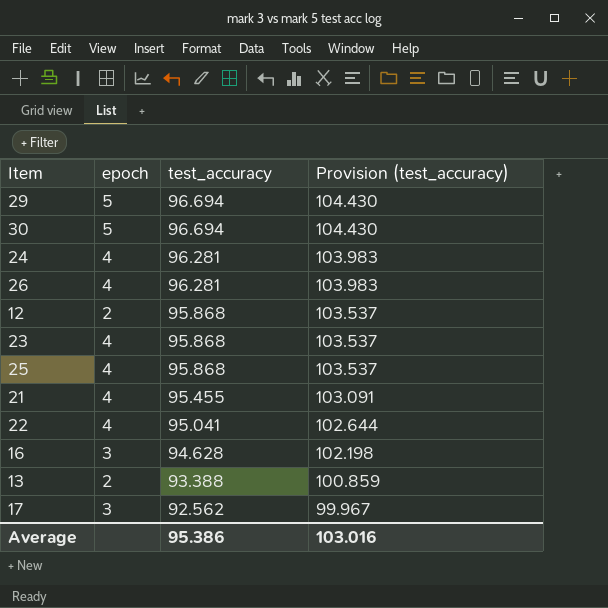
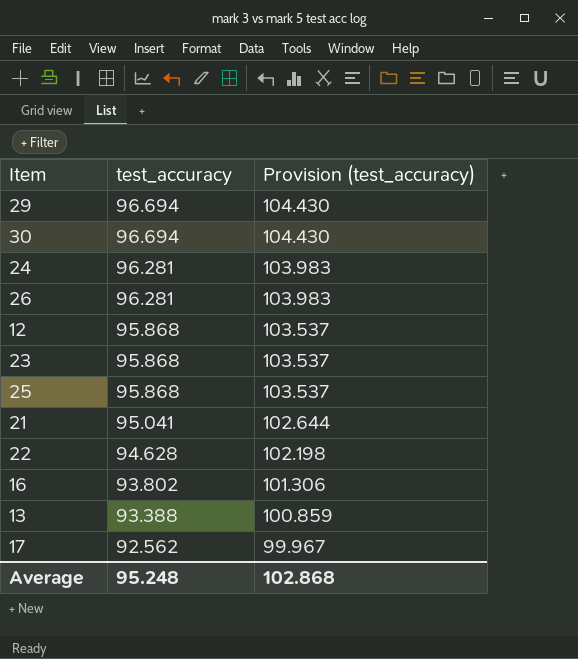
column epoch | position: 2 -> none
21 | test_accuracy: 95.455 -> 95.041
21 | Provision (test_accuracy): 103.091 -> 102.644
22 | test_accuracy: 95.041 -> 94.628
22 | Provision (test_accuracy): 102.644 -> 102.198
16 | test_accuracy: 94.628 -> 93.802
16 | Provision (test_accuracy): 102.198 -> 101.306
Average | test_accuracy: 95.386 -> 95.248
Average | Provision (test_accuracy): 103.016 -> 102.868

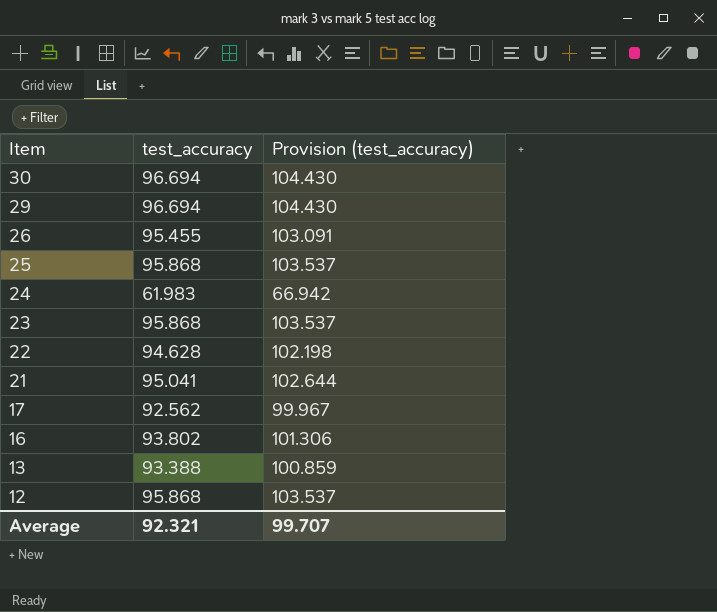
row order: test_accuracy descending -> Item descending
26 | test_accuracy: 96.281 -> 95.455
26 | Provision (test_accuracy): 103.983 -> 103.091
24 | test_accuracy: 96.281 -> 61.983
24 | Provision (test_accuracy): 103.983 -> 66.942
Average | test_accuracy: 95.248 -> 92.321
Average | Provision (test_accuracy): 102.868 -> 99.707

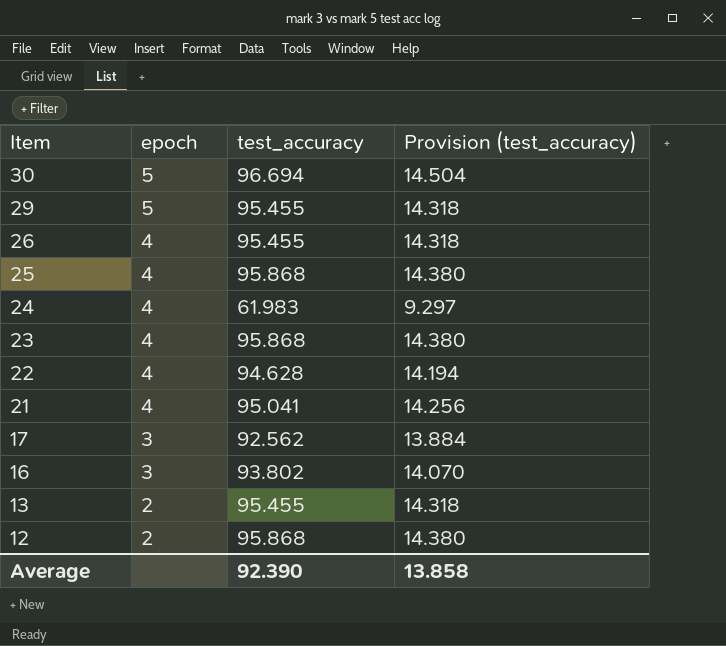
column epoch | position: none -> 2
column Provision (test_accuracy) | formula: [test_accuracy] * 1.08 -> [test_accuracy] * 0.15
29 | test_accuracy: 96.694 -> 95.455
13 | test_accuracy: 93.388 -> 95.455
Average | test_accuracy: 92.321 -> 92.390
Average | Provision (test_accuracy): 99.707 -> 13.858

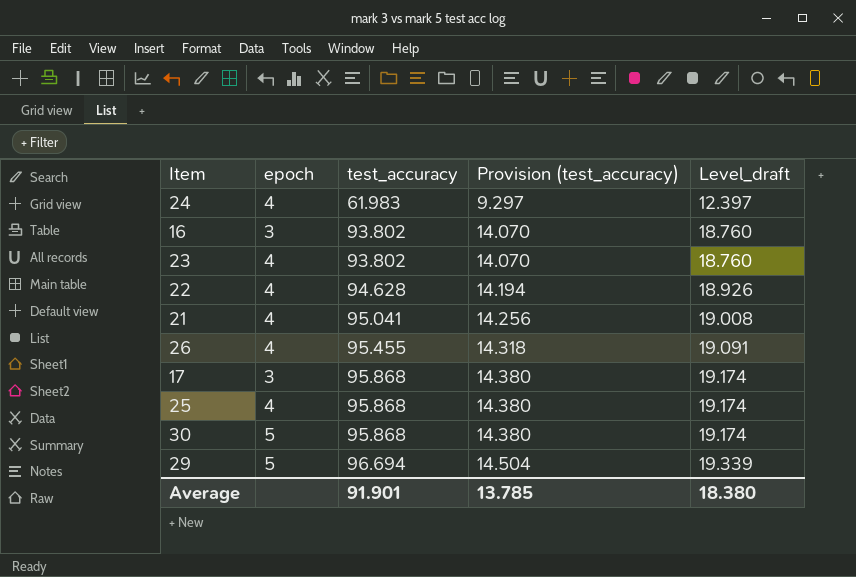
row order: Item descending -> test_accuracy ascending
column Level_draft | formula: none -> [test_accuracy] * 0.2
row 13: 2 | 95.455 | 14.318 -> none
row 12: 2 | 95.868 | 14.380 -> none
23 | test_accuracy: 95.868 -> 93.802
23 | Provision (test_accuracy): 14.380 -> 14.070
17 | test_accuracy: 92.562 -> 95.868
17 | Provision (test_accuracy): 13.884 -> 14.380
30 | test_accuracy: 96.694 -> 95.868
30 | Provision (test_accuracy): 14.504 -> 14.380
29 | test_accuracy: 95.455 -> 96.694
29 | Provision (test_accuracy): 14.318 -> 14.504
Average | test_accuracy: 92.390 -> 91.901
Average | Provision (test_accuracy): 13.858 -> 13.785

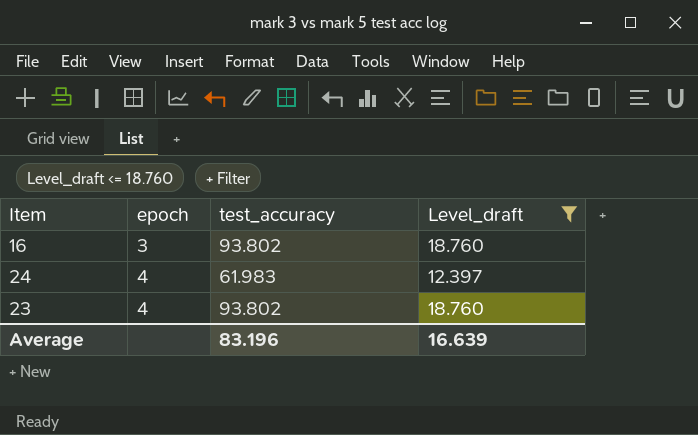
filter: none -> Level_draft <= 18.760
row order: test_accuracy ascending -> epoch ascending
column Provision (test_accuracy) | formula: [test_accuracy] * 0.15 -> none
Average | test_accuracy: 91.901 -> 83.196
Average | Level_draft: 18.380 -> 16.639

